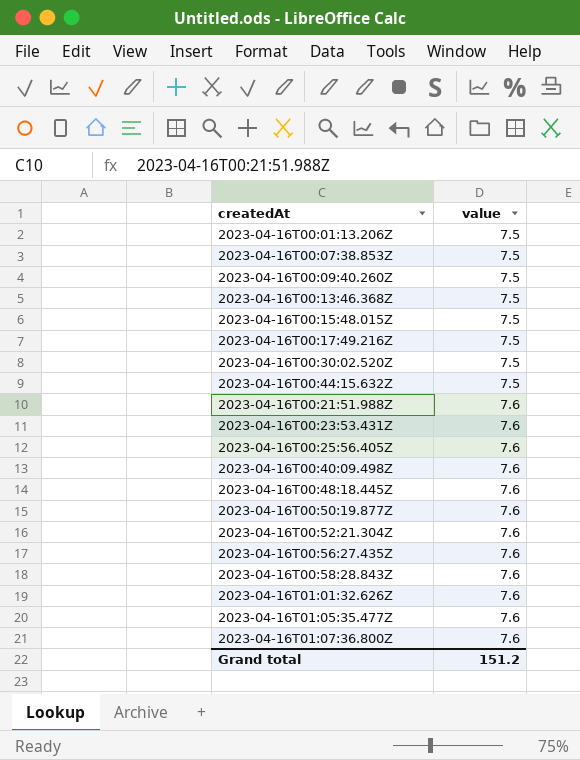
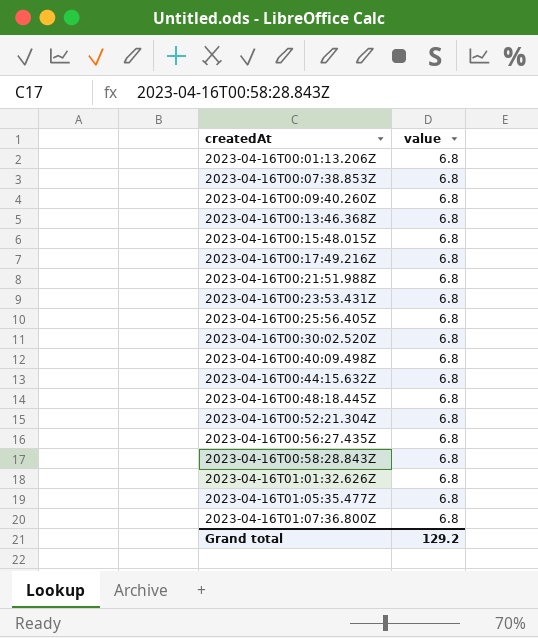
row order: value ascending -> createdAt ascending
row 2023-04-16T00:50:19.877Z: 7.6 -> none
2023-04-16T00:01:13.206Z | value: 7.5 -> 6.8
2023-04-16T00:07:38.853Z | value: 7.5 -> 6.8
2023-04-16T00:09:40.260Z | value: 7.5 -> 6.8
2023-04-16T00:13:46.368Z | value: 7.5 -> 6.8
2023-04-16T00:15:48.015Z | value: 7.5 -> 6.8
2023-04-16T00:17:49.216Z | value: 7.5 -> 6.8
2023-04-16T00:21:51.988Z | value: 7.6 -> 6.8
2023-04-16T00:23:53.431Z | value: 7.6 -> 6.8
2023-04-16T00:25:56.405Z | value: 7.6 -> 6.8
2023-04-16T00:30:02.520Z | value: 7.5 -> 6.8
2023-04-16T00:40:09.498Z | value: 7.6 -> 6.8
2023-04-16T00:44:15.632Z | value: 7.5 -> 6.8
2023-04-16T00:48:18.445Z | value: 7.6 -> 6.8
2023-04-16T00:52:21.304Z | value: 7.6 -> 6.8
2023-04-16T00:56:27.435Z | value: 7.6 -> 6.8
2023-04-16T00:58:28.843Z | value: 7.6 -> 6.8
2023-04-16T01:01:32.626Z | value: 7.6 -> 6.8
2023-04-16T01:05:35.477Z | value: 7.6 -> 6.8
2023-04-16T01:07:36.800Z | value: 7.6 -> 6.8
Grand total | value: 151.2 -> 129.2

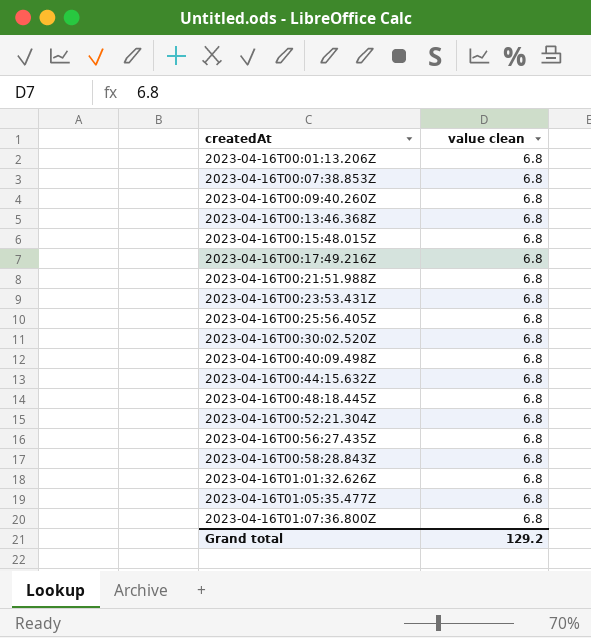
column name: value -> value clean

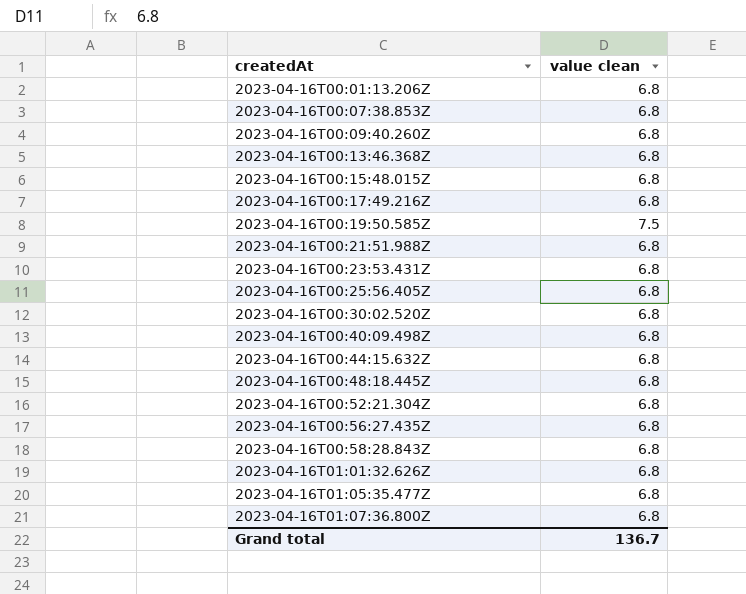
row 2023-04-16T00:19:50.585Z: none -> 7.5
Grand total | value clean: 129.2 -> 136.7

